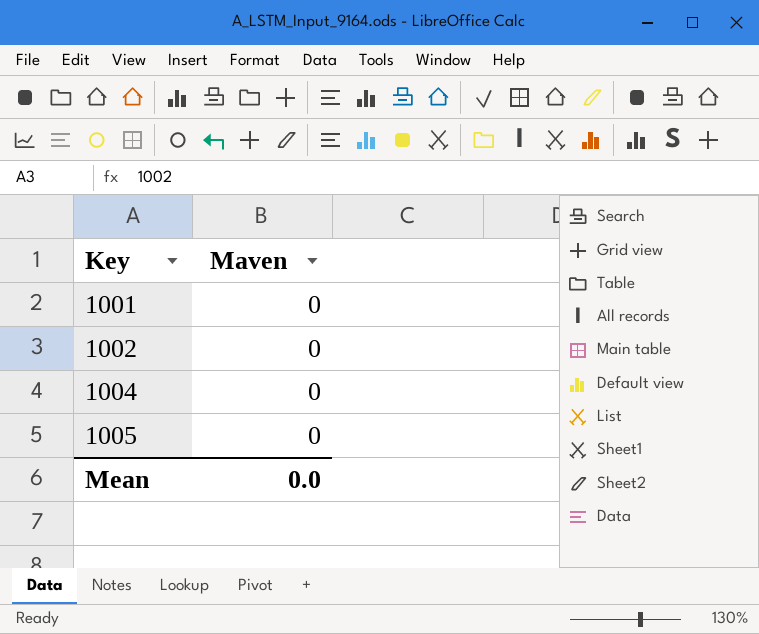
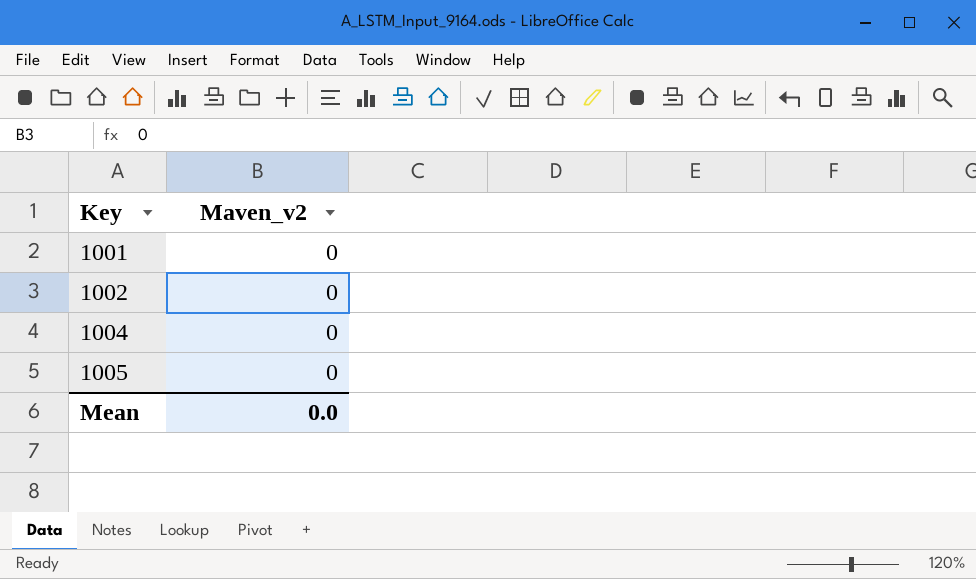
column name: Maven -> Maven_v2

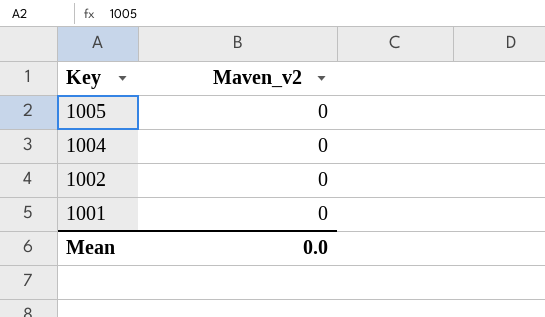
row order: Key ascending -> Key descending

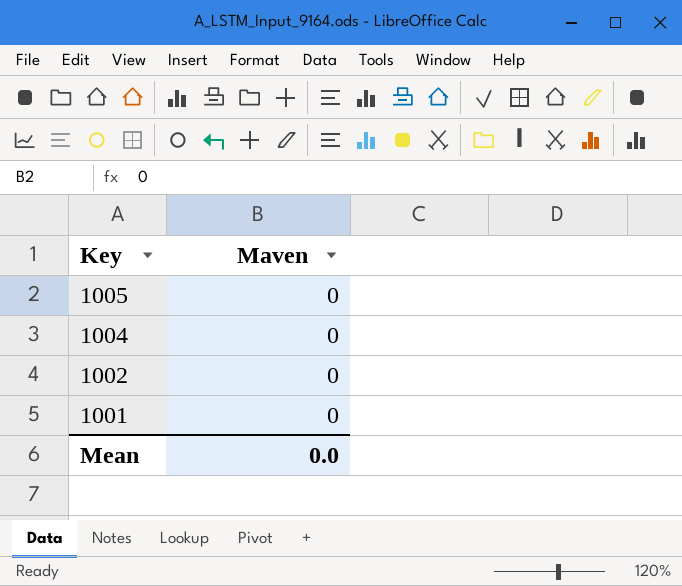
column name: Maven_v2 -> Maven

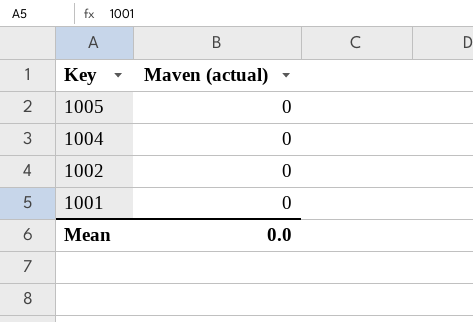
column name: Maven -> Maven (actual)

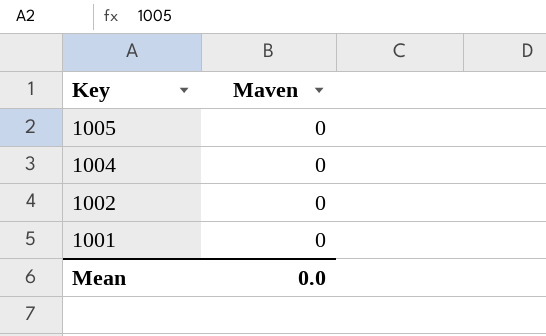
column name: Maven (actual) -> Maven

